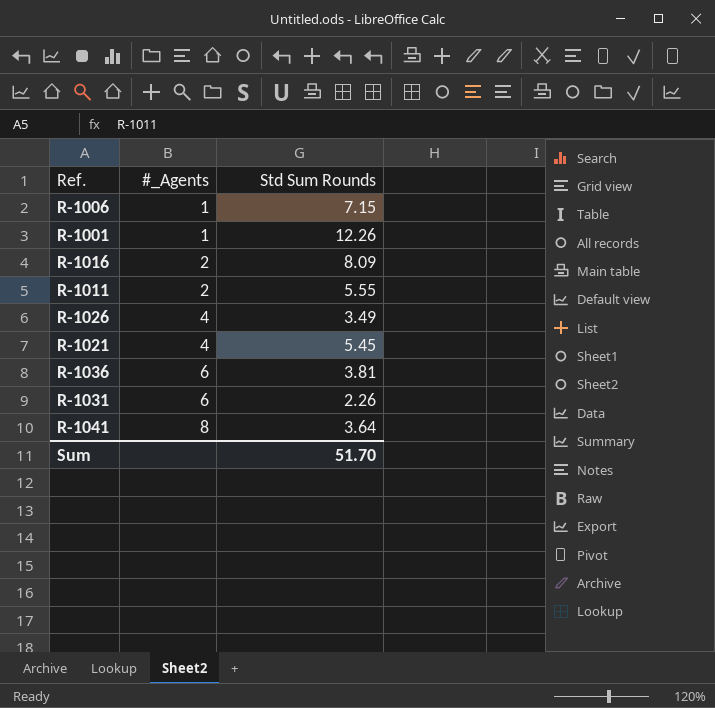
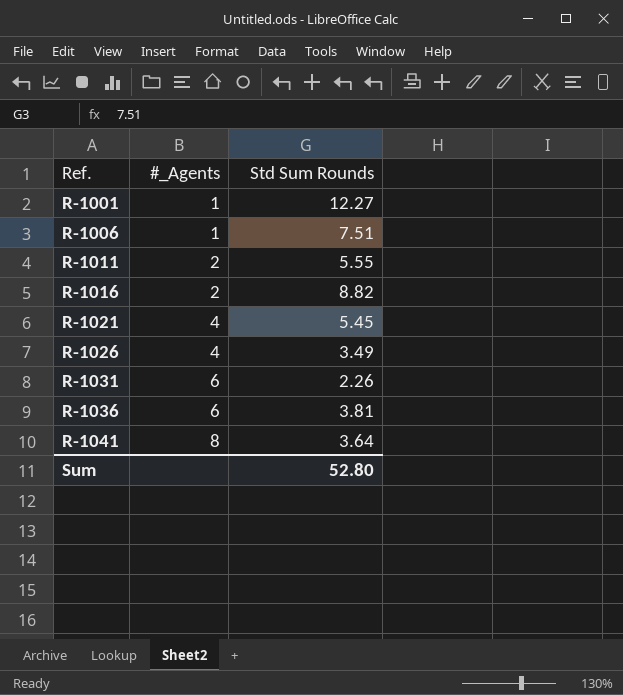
row order: #_Agents ascending -> Ref. ascending
R-1001 | Std Sum Rounds: 12.26 -> 12.27
R-1006 | Std Sum Rounds: 7.15 -> 7.51
R-1016 | Std Sum Rounds: 8.09 -> 8.82
Sum | Std Sum Rounds: 51.70 -> 52.80

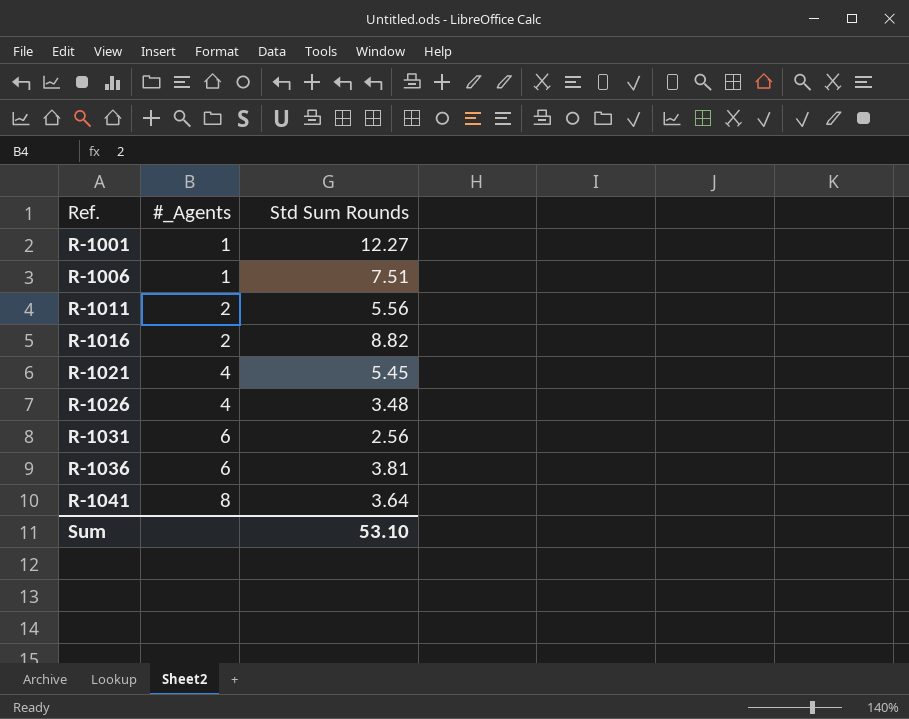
R-1011 | Std Sum Rounds: 5.55 -> 5.56
R-1026 | Std Sum Rounds: 3.49 -> 3.48
R-1031 | Std Sum Rounds: 2.26 -> 2.56
Sum | Std Sum Rounds: 52.80 -> 53.10

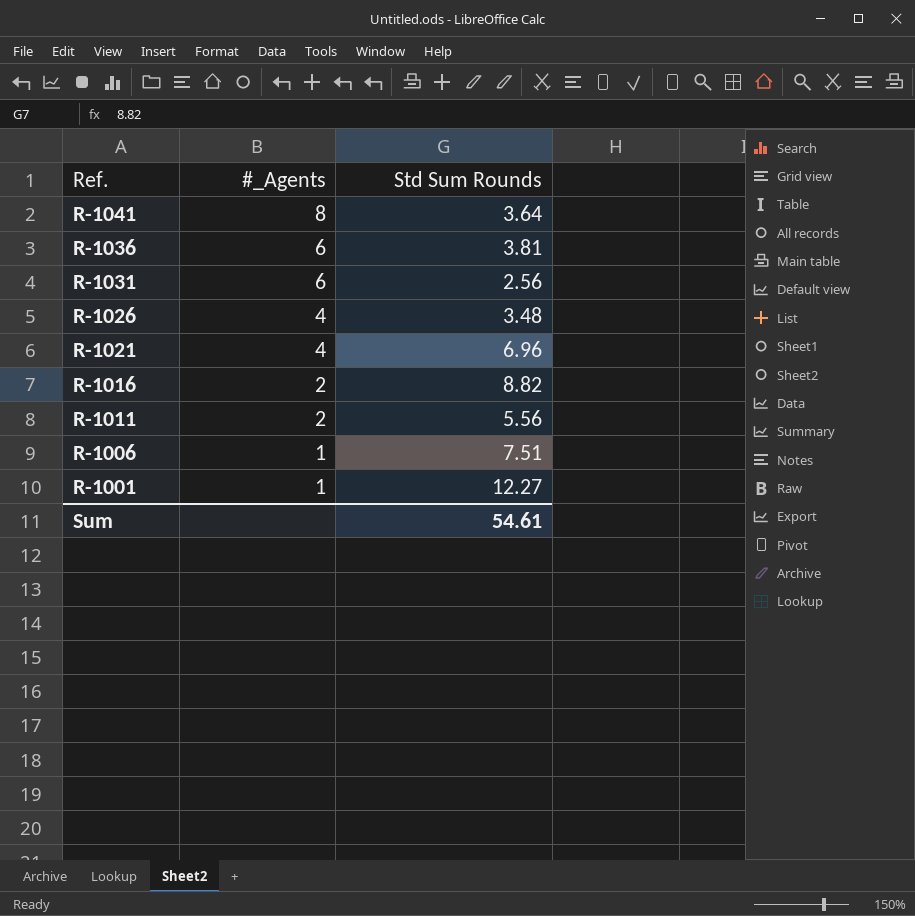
row order: Ref. ascending -> Ref. descending
R-1021 | Std Sum Rounds: 5.45 -> 6.96
Sum | Std Sum Rounds: 53.10 -> 54.61

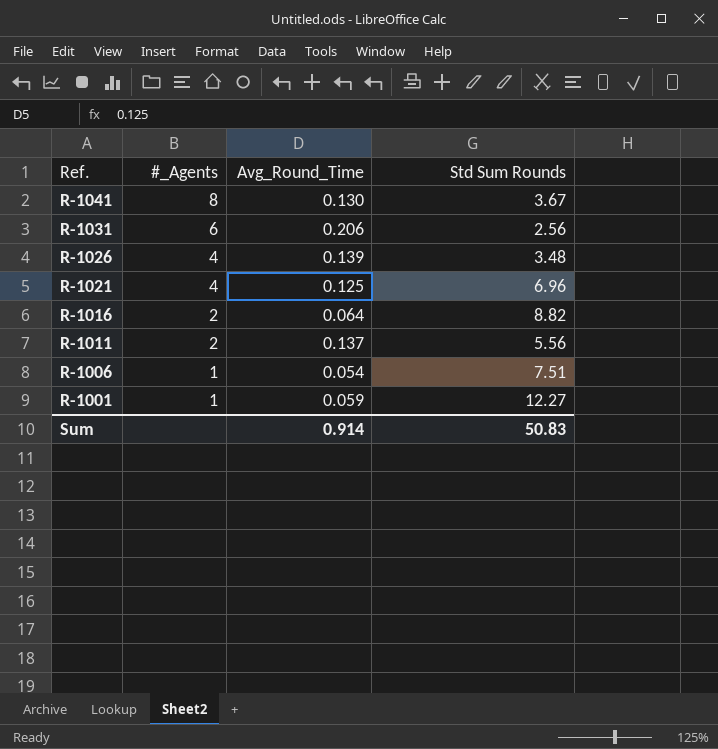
column Avg_Round_Time | position: none -> 3
row R-1036: 6 | 3.81 -> none
R-1041 | Std Sum Rounds: 3.64 -> 3.67
Sum | Std Sum Rounds: 54.61 -> 50.83

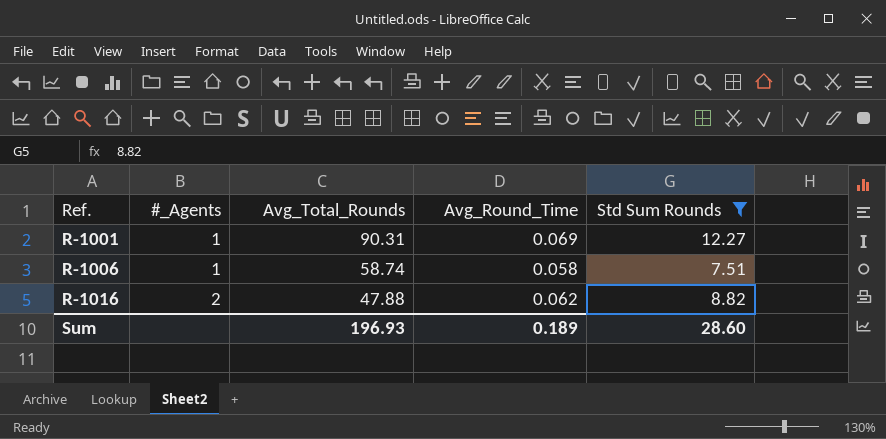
filter: none -> Std Sum Rounds >= 7.51
row order: Ref. descending -> Ref. ascending
column Avg_Total_Rounds | position: none -> 3
R-1001 | Avg_Round_Time: 0.059 -> 0.069
R-1006 | Avg_Round_Time: 0.054 -> 0.058
R-1016 | Avg_Round_Time: 0.064 -> 0.062
Sum | Avg_Round_Time: 0.914 -> 0.189
Sum | Std Sum Rounds: 50.83 -> 28.60

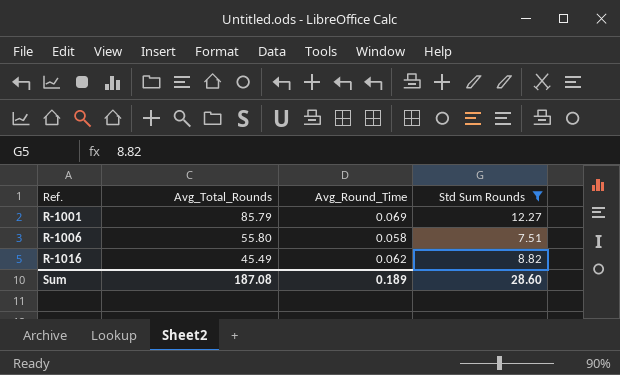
column #_Agents | position: 2 -> none
R-1001 | Avg_Total_Rounds: 90.31 -> 85.79
R-1006 | Avg_Total_Rounds: 58.74 -> 55.80
R-1016 | Avg_Total_Rounds: 47.88 -> 45.49
Sum | Avg_Total_Rounds: 196.93 -> 187.08

